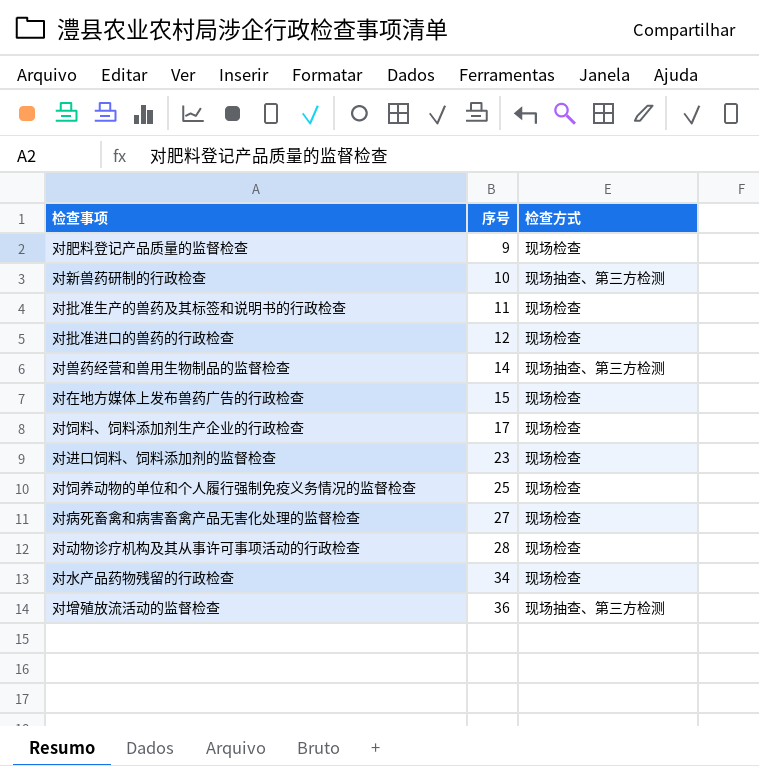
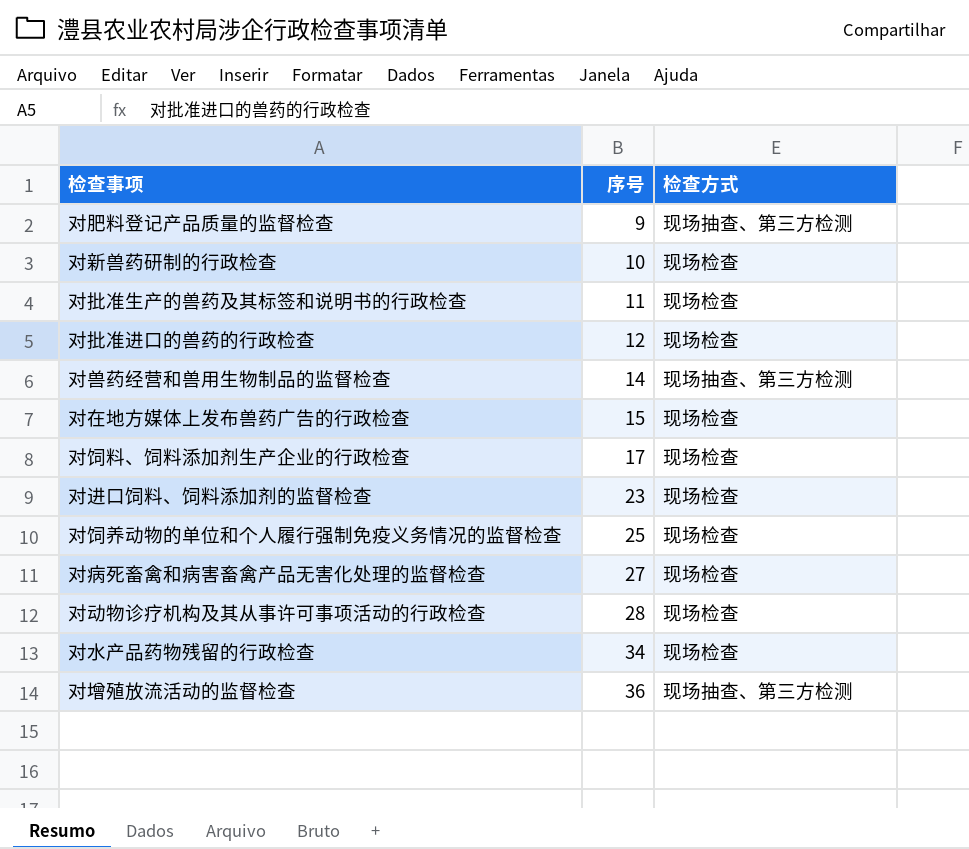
对肥料登记产品质量的监督检查 | 检查方式: 现场检查 -> 现场抽查、第三方检测
对新兽药研制的行政检查 | 检查方式: 现场抽查、第三方检测 -> 现场检查

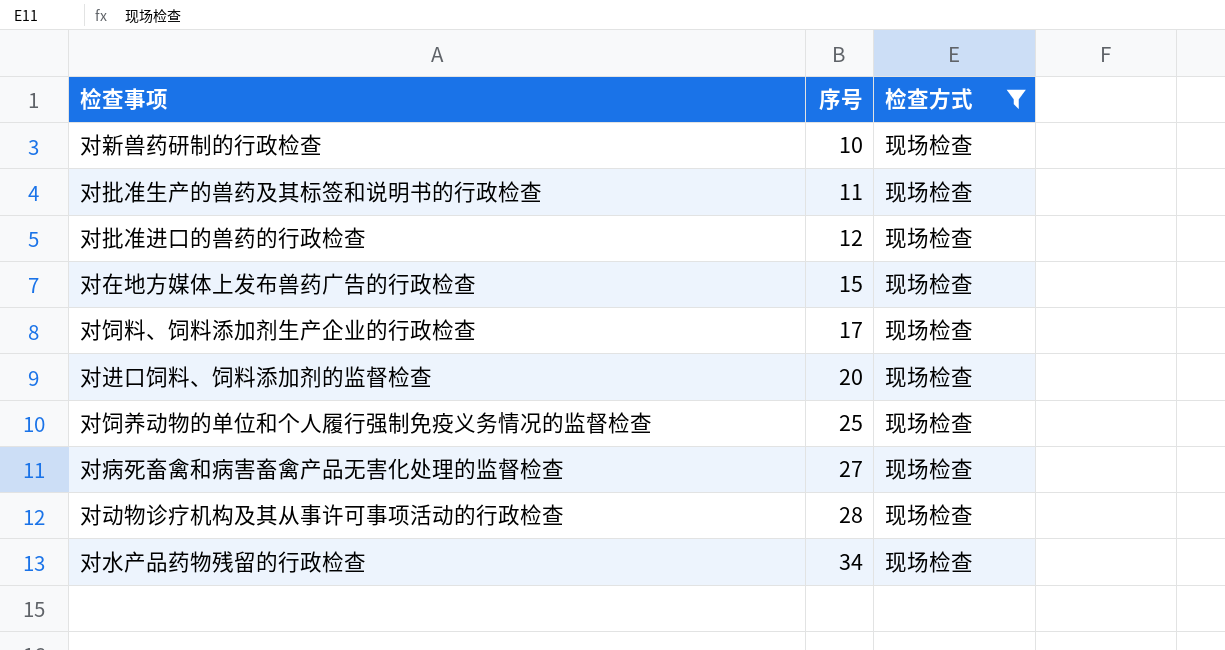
filter: none -> 检查方式 = 现场检查
对进口饲料、饲料添加剂的监督检查 | 序号: 23 -> 20

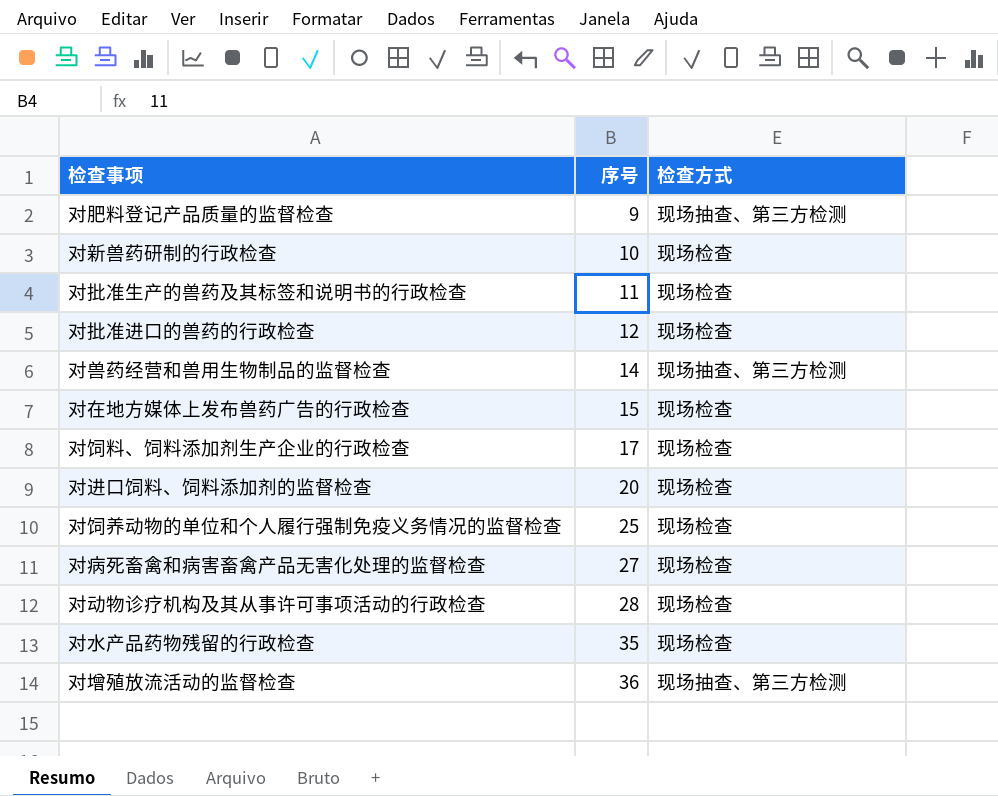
filter: 检查方式 = 现场检查 -> none
对水产品药物残留的行政检查 | 序号: 34 -> 35

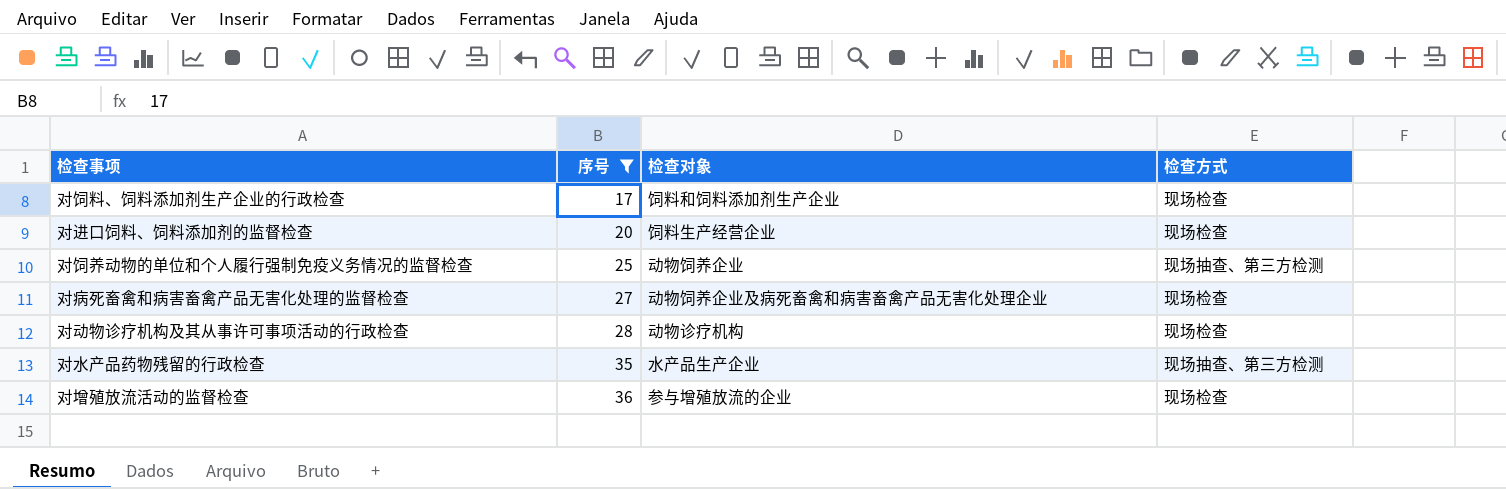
filter: none -> 序号 >= 17
column 检查对象 | position: none -> 3
对饲养动物的单位和个人履行强制免疫义务情况的监督检查 | 检查方式: 现场检查 -> 现场抽查、第三方检测
对水产品药物残留的行政检查 | 检查方式: 现场检查 -> 现场抽查、第三方检测
对增殖放流活动的监督检查 | 检查方式: 现场抽查、第三方检测 -> 现场检查

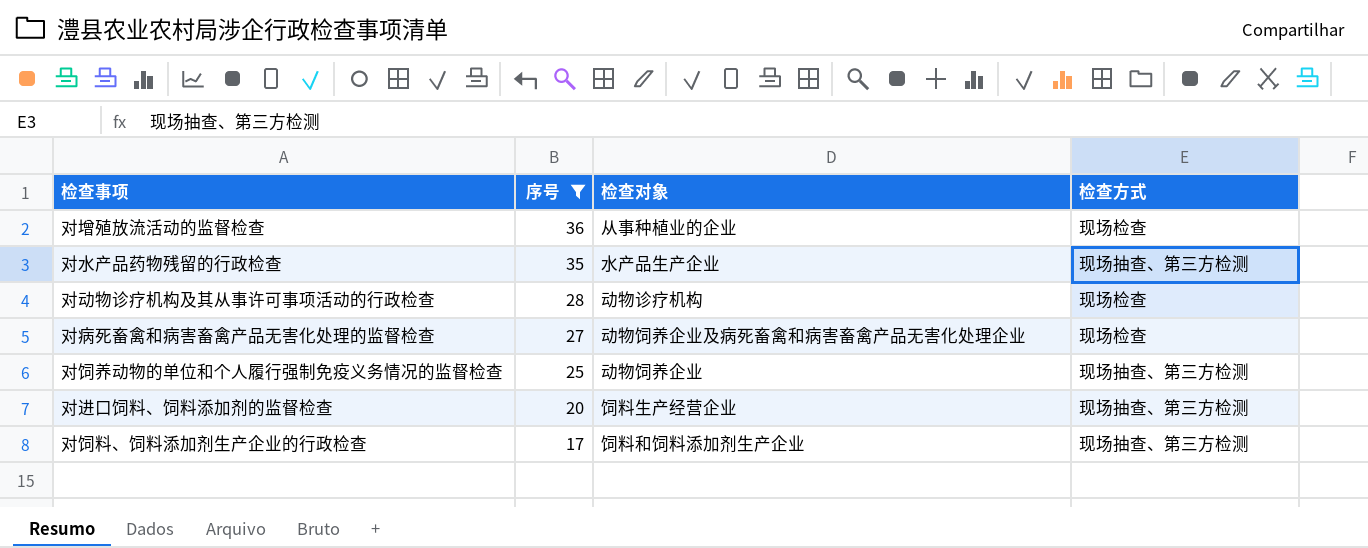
row order: 序号 ascending -> 序号 descending
对增殖放流活动的监督检查 | 检查对象: 参与增殖放流的企业 -> 从事种植业的企业
对进口饲料、饲料添加剂的监督检查 | 检查方式: 现场检查 -> 现场抽查、第三方检测
对饲料、饲料添加剂生产企业的行政检查 | 检查方式: 现场检查 -> 现场抽查、第三方检测

